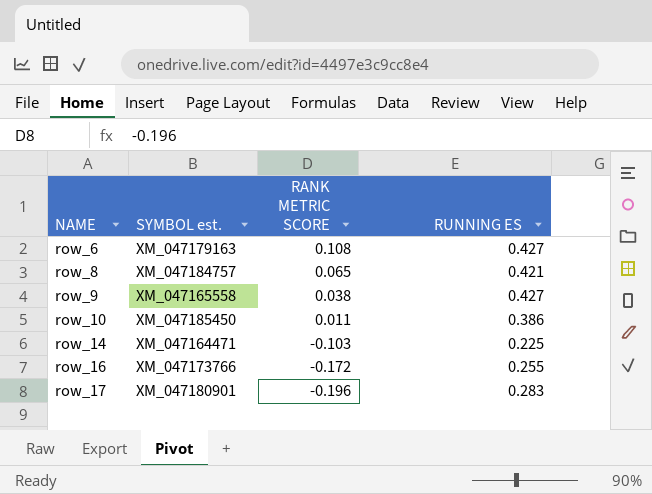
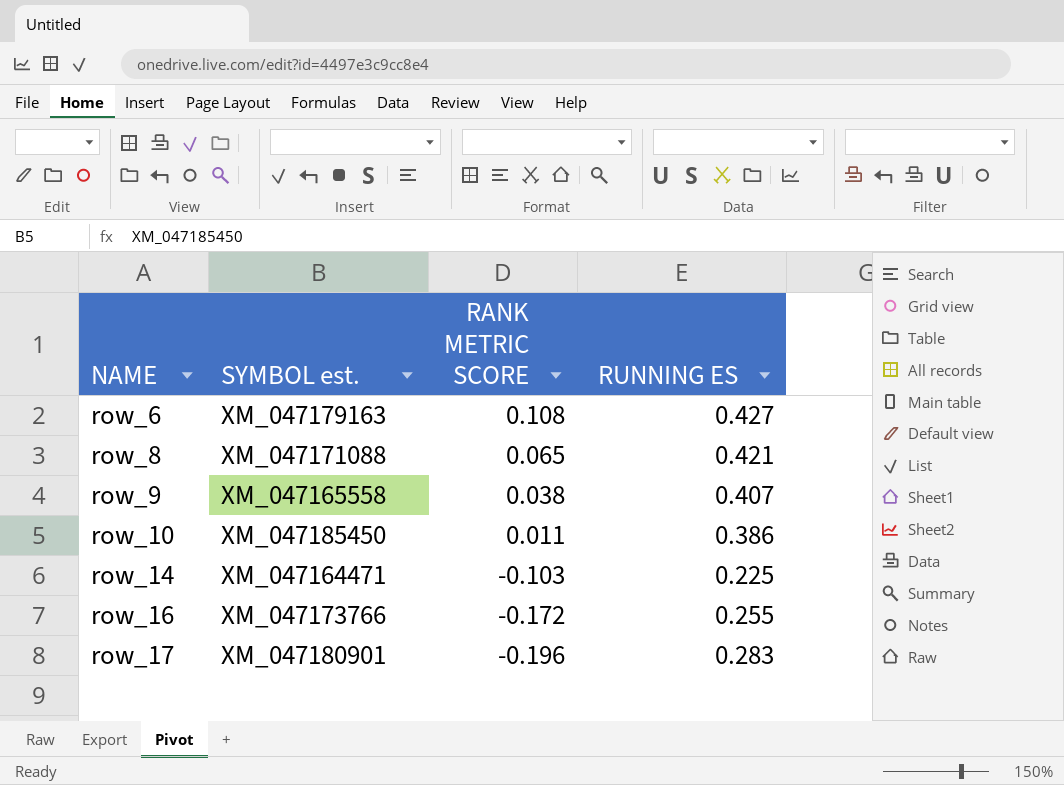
row_8 | SYMBOL est.: XM_047184757 -> XM_047171088
row_9 | RUNNING ES: 0.427 -> 0.407

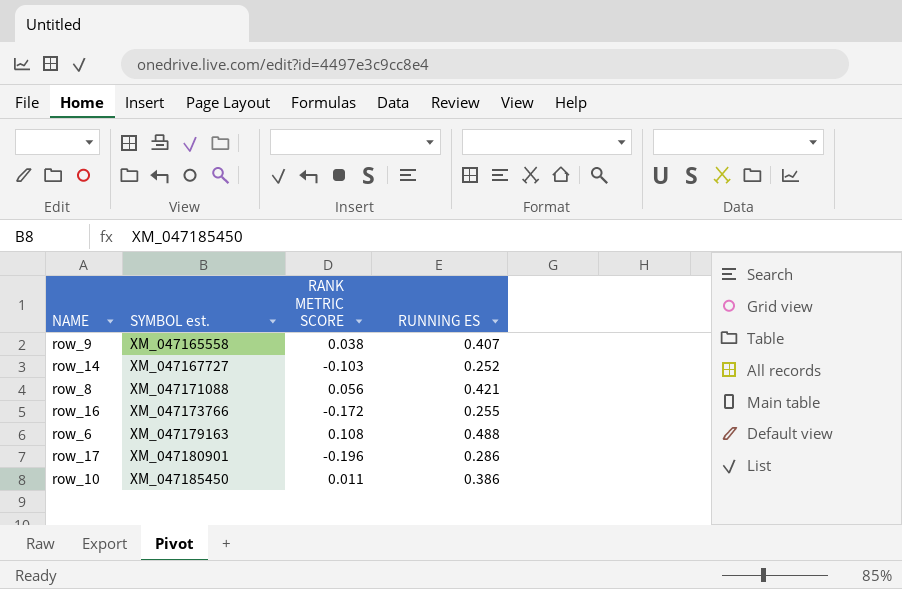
row order: NAME ascending -> SYMBOL est. ascending
row_14 | SYMBOL est.: XM_047164471 -> XM_047167727
row_14 | RUNNING ES: 0.225 -> 0.252
row_8 | RANK METRIC SCORE: 0.065 -> 0.056
row_6 | RUNNING ES: 0.427 -> 0.488
row_17 | RUNNING ES: 0.283 -> 0.286

